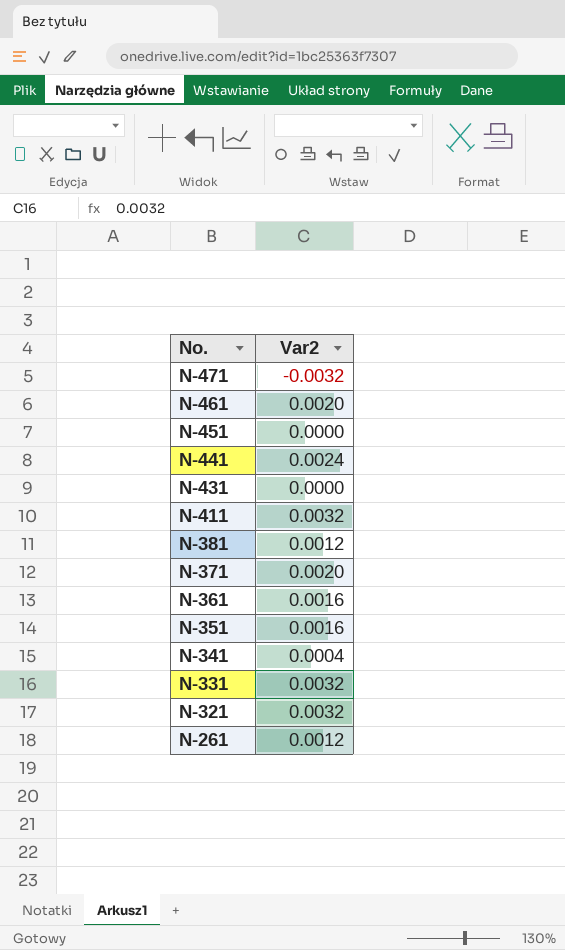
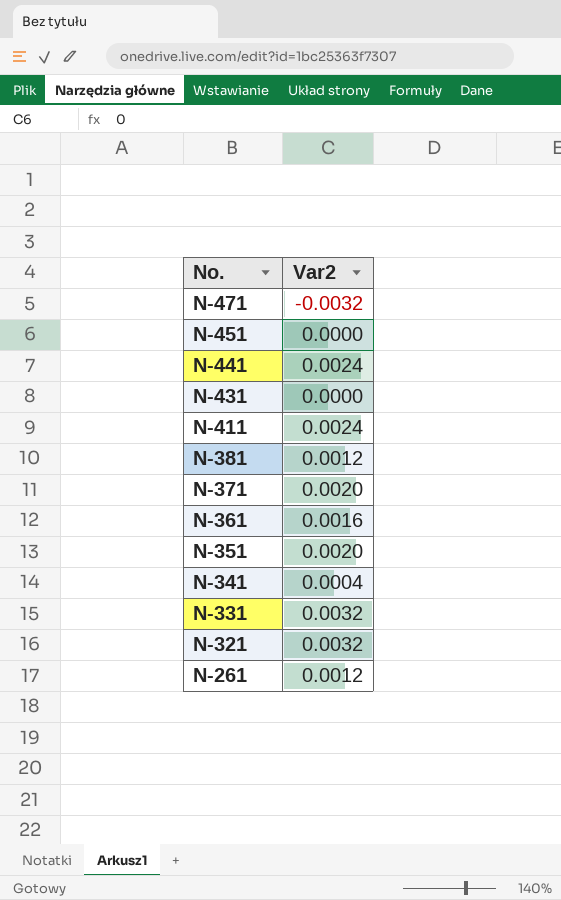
row N-461: 0.0020 -> none
N-411 | Var2: 0.0032 -> 0.0024
N-351 | Var2: 0.0016 -> 0.0020

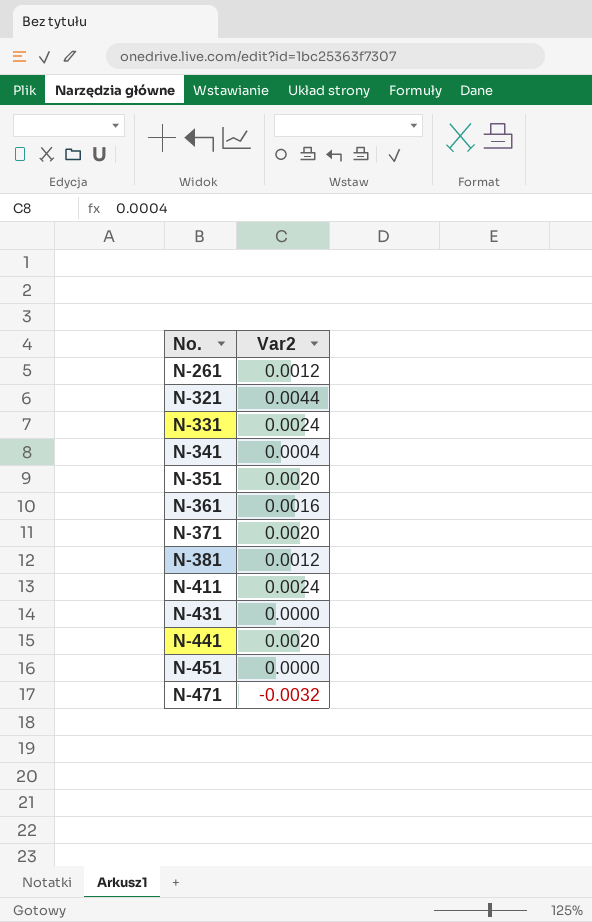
row order: No. descending -> No. ascending
N-321 | Var2: 0.0032 -> 0.0044
N-331 | Var2: 0.0032 -> 0.0024
N-441 | Var2: 0.0024 -> 0.0020

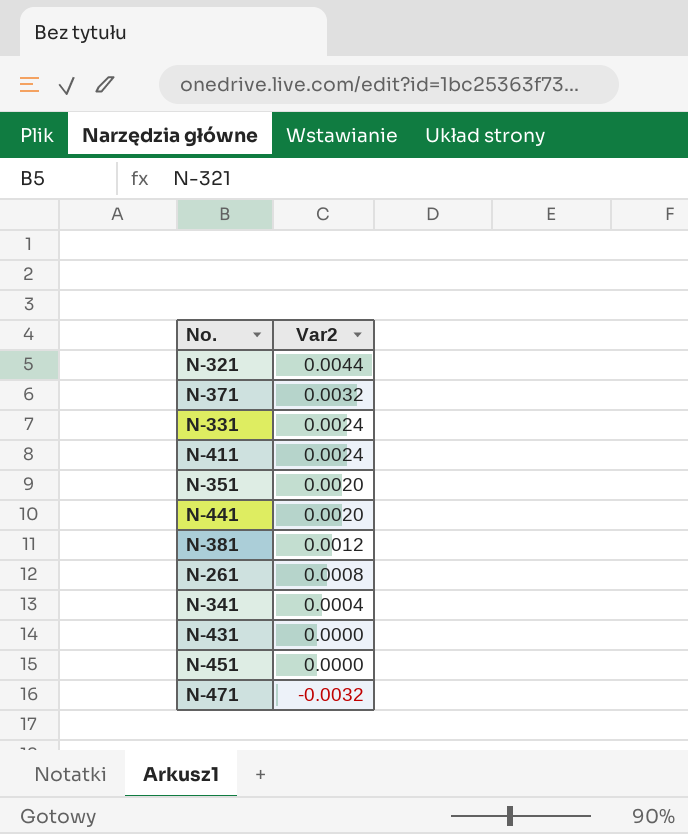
row order: No. ascending -> Var2 descending
row N-361: 0.0016 -> none
N-371 | Var2: 0.0020 -> 0.0032
N-261 | Var2: 0.0012 -> 0.0008

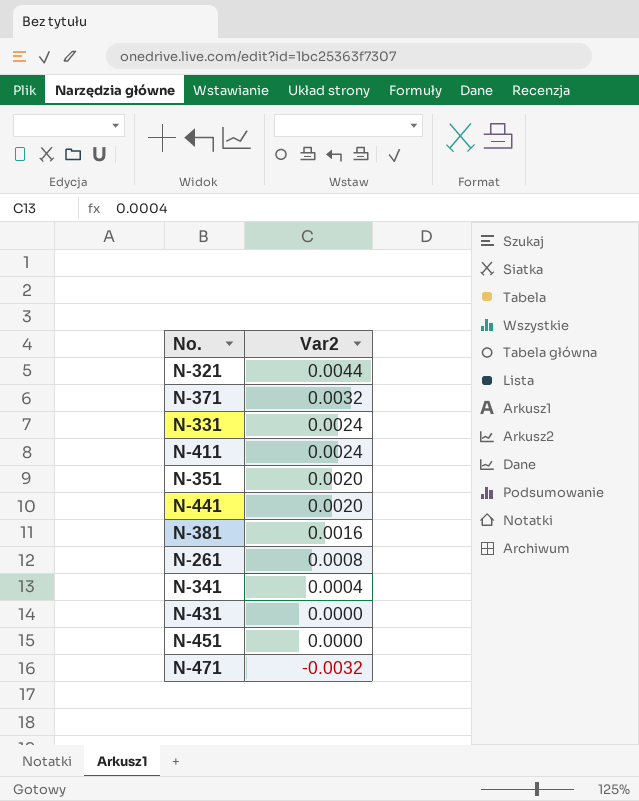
N-381 | Var2: 0.0012 -> 0.0016

